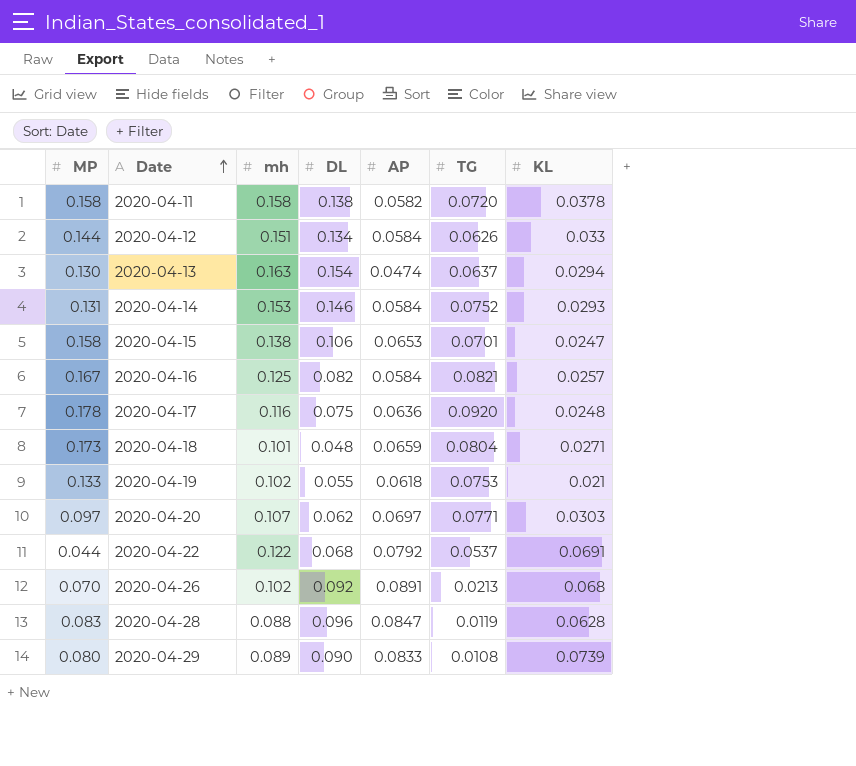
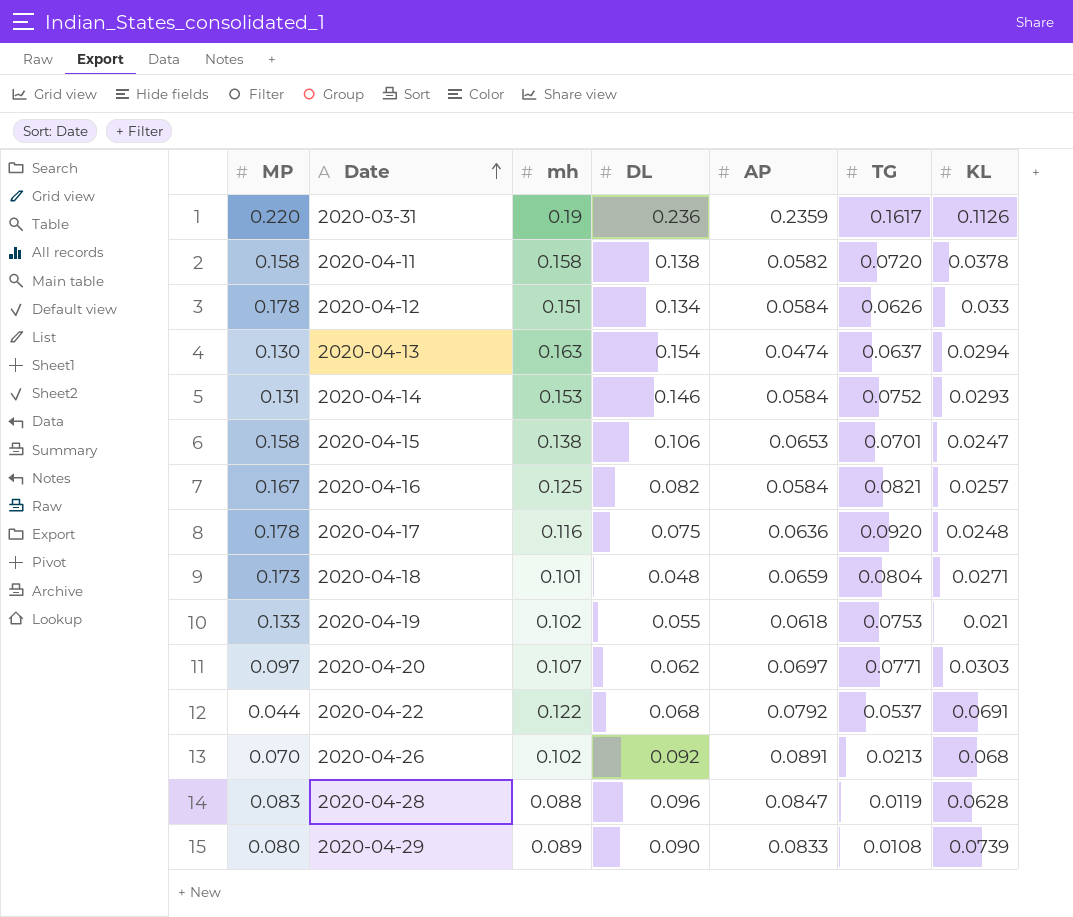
row 2020-03-31: none -> 0.220 | 0.19 | 0.236 | 0.2359 | 0.1617 | 0.1126
2020-04-12 | MP: 0.144 -> 0.178

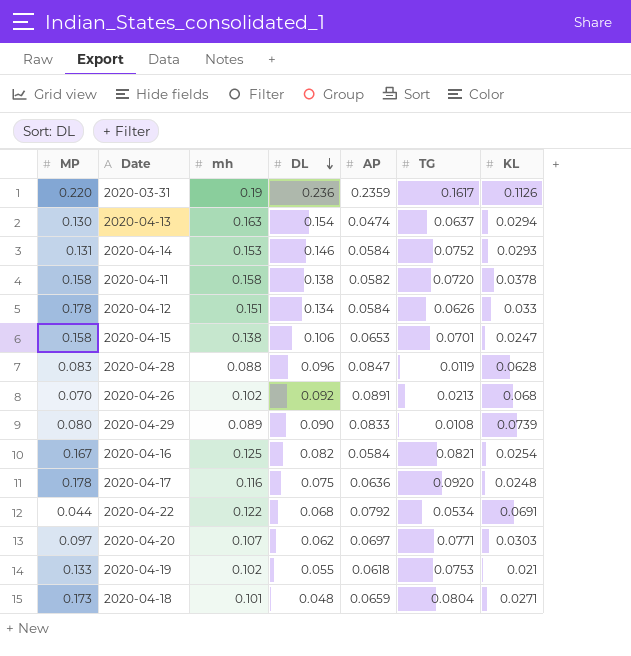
row order: Date ascending -> DL descending
2020-04-16 | KL: 0.0257 -> 0.0254
2020-04-22 | TG: 0.0537 -> 0.0534

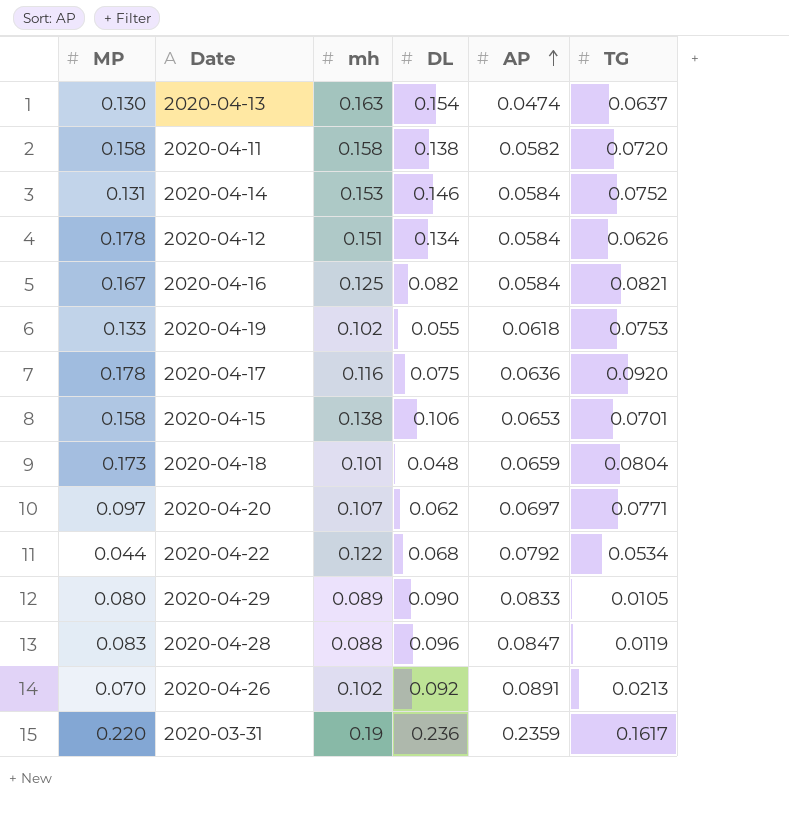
row order: DL descending -> AP ascending
column KL | position: 7 -> none
2020-04-29 | TG: 0.0108 -> 0.0105

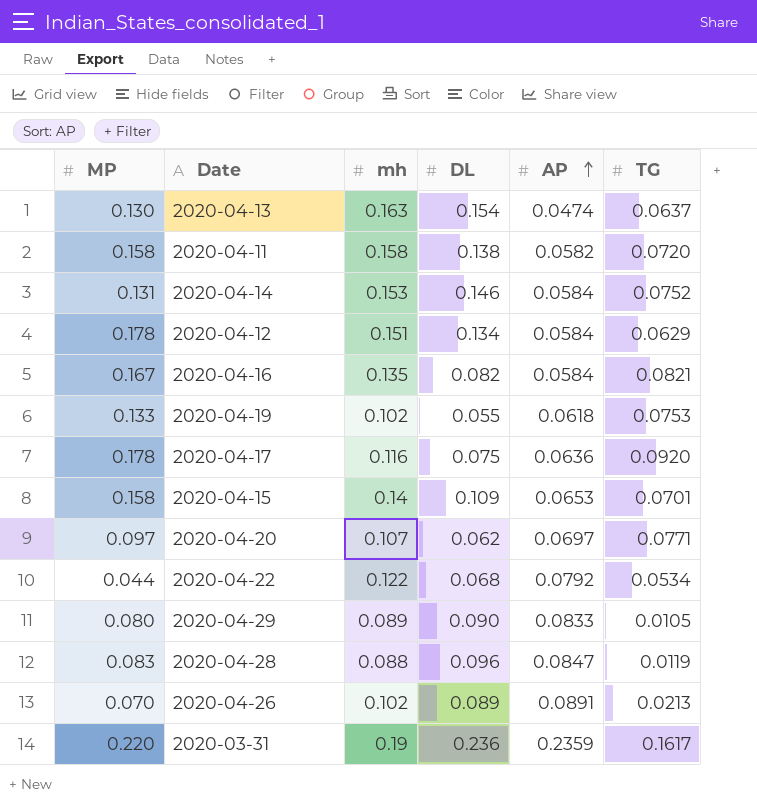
row 2020-04-18: 0.173 | 0.101 | 0.048 | 0.0659 | 0.0804 -> none
2020-04-12 | TG: 0.0626 -> 0.0629
2020-04-16 | mh: 0.125 -> 0.135
2020-04-15 | mh: 0.138 -> 0.14
2020-04-15 | DL: 0.106 -> 0.109
2020-04-26 | DL: 0.092 -> 0.089

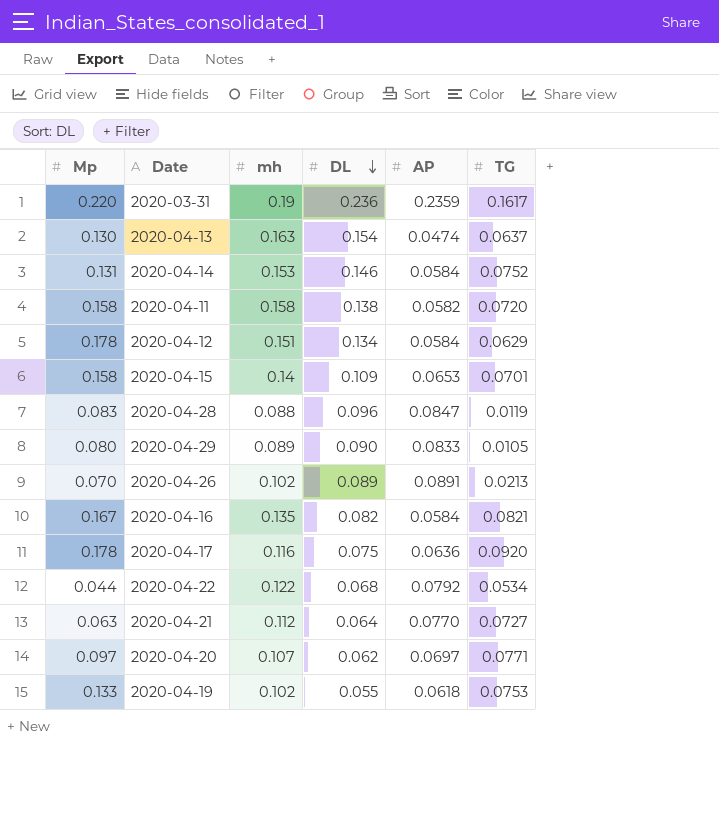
row order: AP ascending -> DL descending
column name: MP -> Mp
row 2020-04-21: none -> 0.063 | 0.112 | 0.064 | 0.0770 | 0.0727

